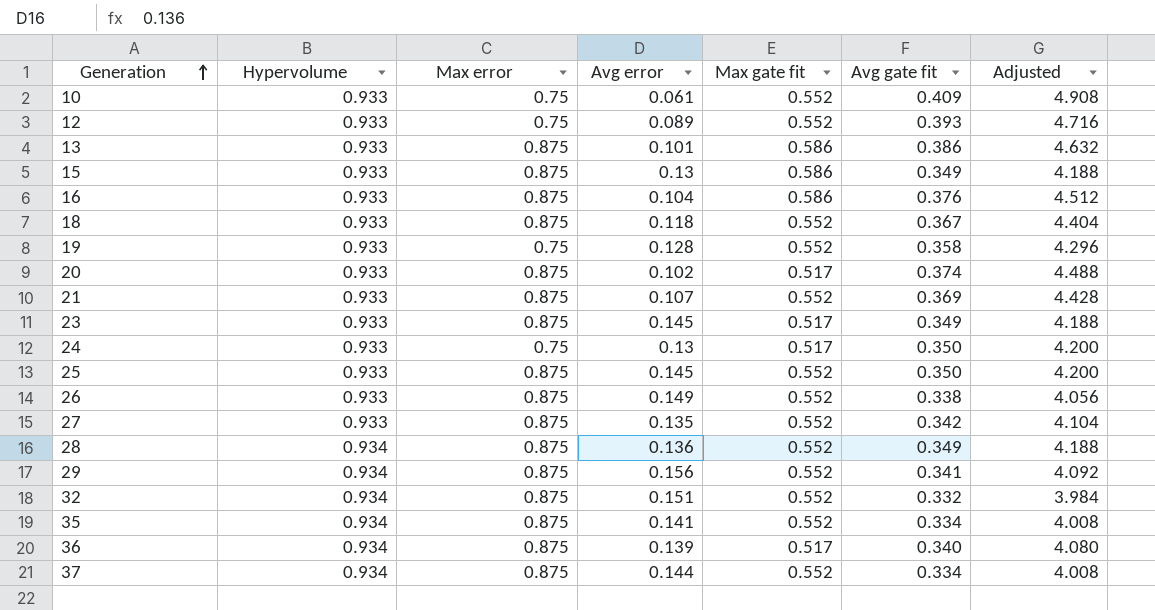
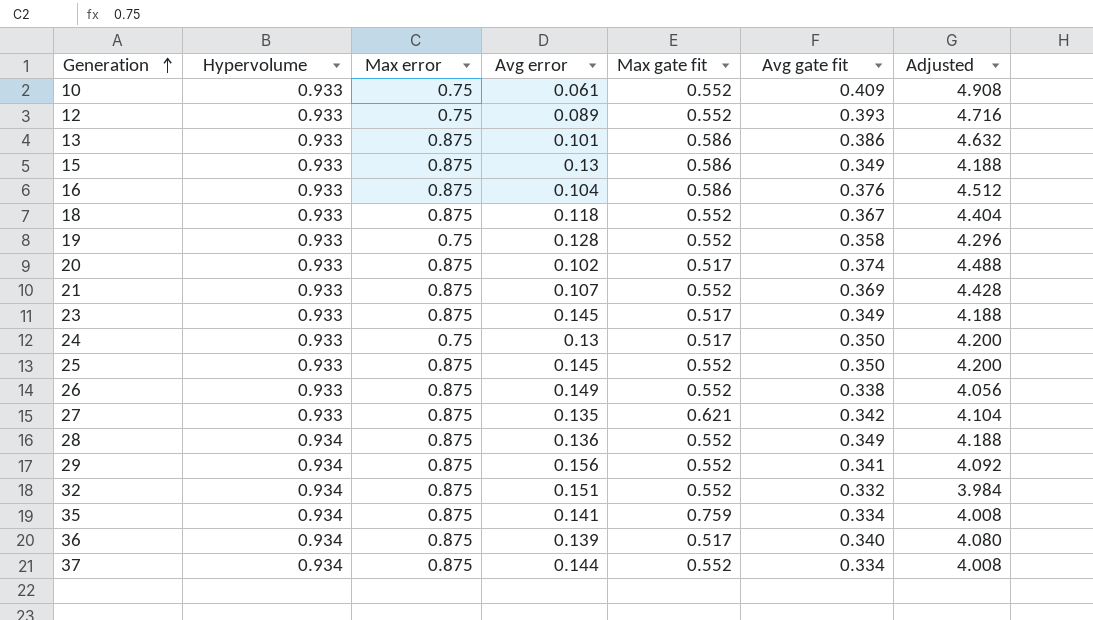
27 | Max gate fit: 0.552 -> 0.621
35 | Max gate fit: 0.552 -> 0.759

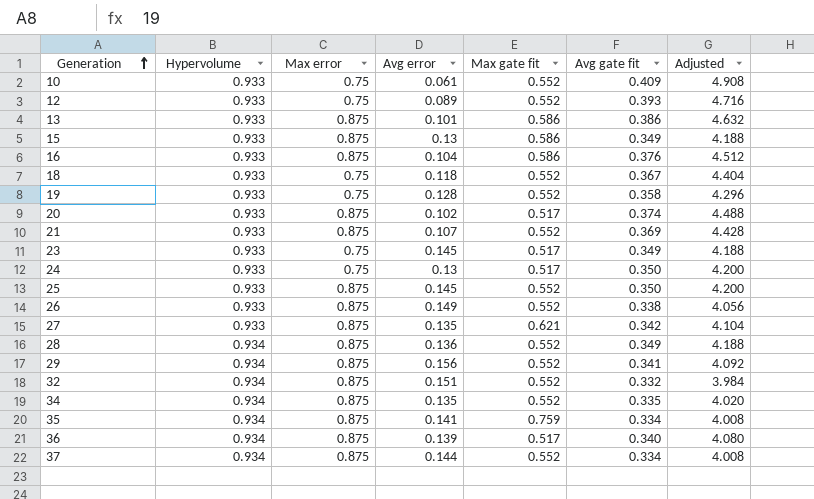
18 | Max error: 0.875 -> 0.75
23 | Max error: 0.875 -> 0.75
row 34: none -> 0.934 | 0.875 | 0.135 | 0.552 | 0.335 | 4.020

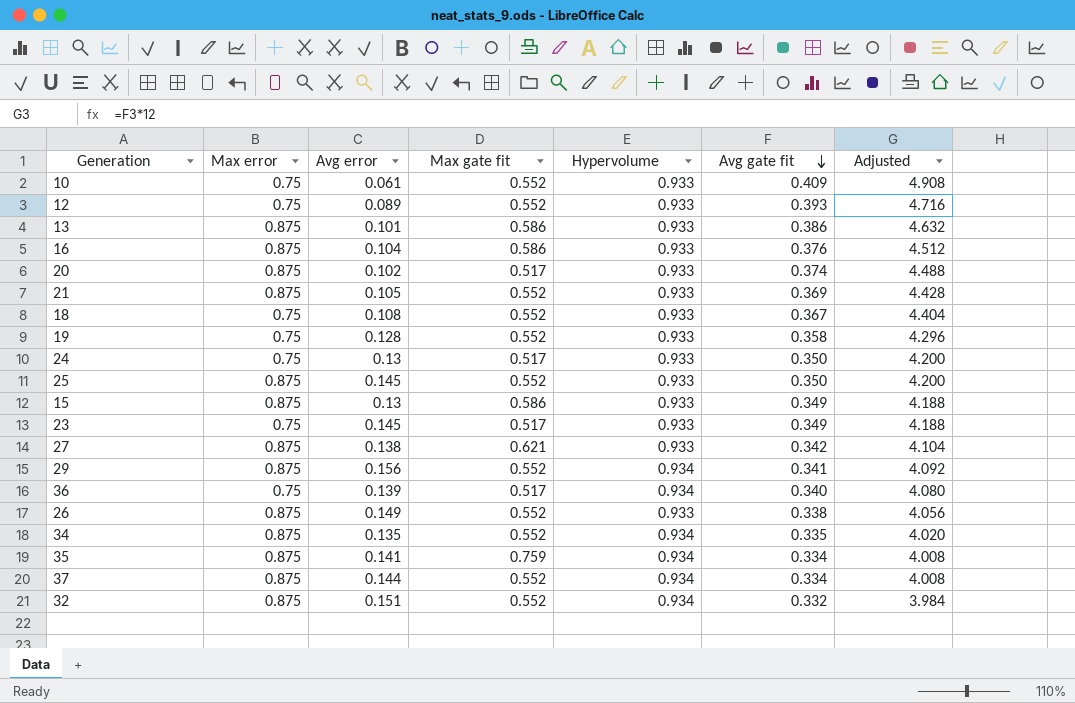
row order: Generation ascending -> Avg gate fit descending
column Hypervolume | position: 2 -> 5
row 28: 0.934 | 0.875 | 0.136 | 0.552 | 0.349 | 4.188 -> none
21 | Avg error: 0.107 -> 0.105
18 | Avg error: 0.118 -> 0.108
27 | Avg error: 0.135 -> 0.138
36 | Max error: 0.875 -> 0.75

